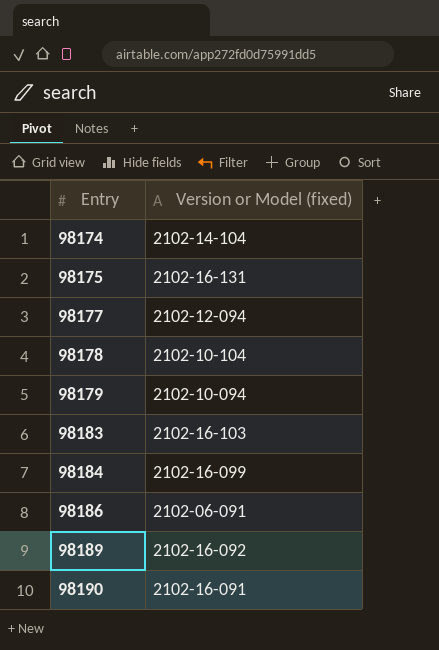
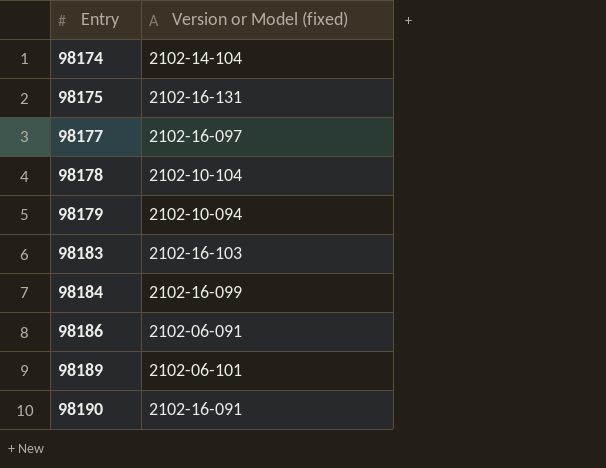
98177 | Version or Model (fixed): 2102-12-094 -> 2102-16-097
98189 | Version or Model (fixed): 2102-16-092 -> 2102-06-101

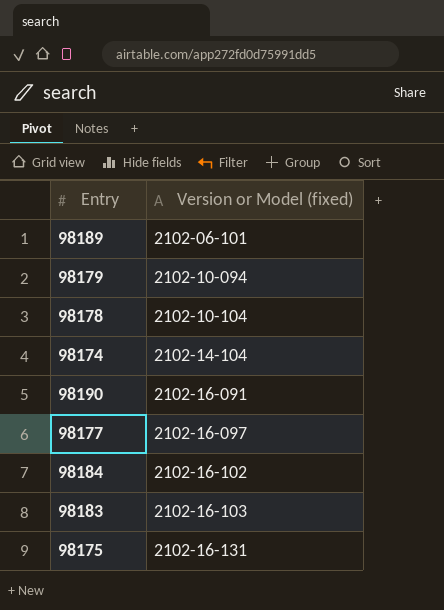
row order: Entry ascending -> Version or Model (fixed) ascending
row 98186: 2102-06-091 -> none
98184 | Version or Model (fixed): 2102-16-099 -> 2102-16-102

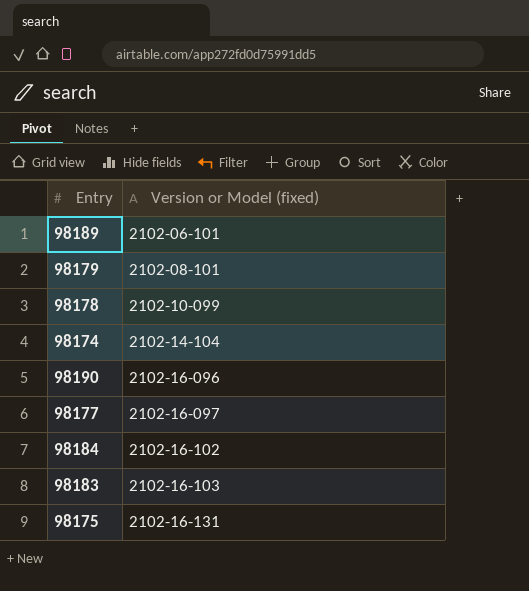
98179 | Version or Model (fixed): 2102-10-094 -> 2102-08-101
98178 | Version or Model (fixed): 2102-10-104 -> 2102-10-099
98190 | Version or Model (fixed): 2102-16-091 -> 2102-16-096

